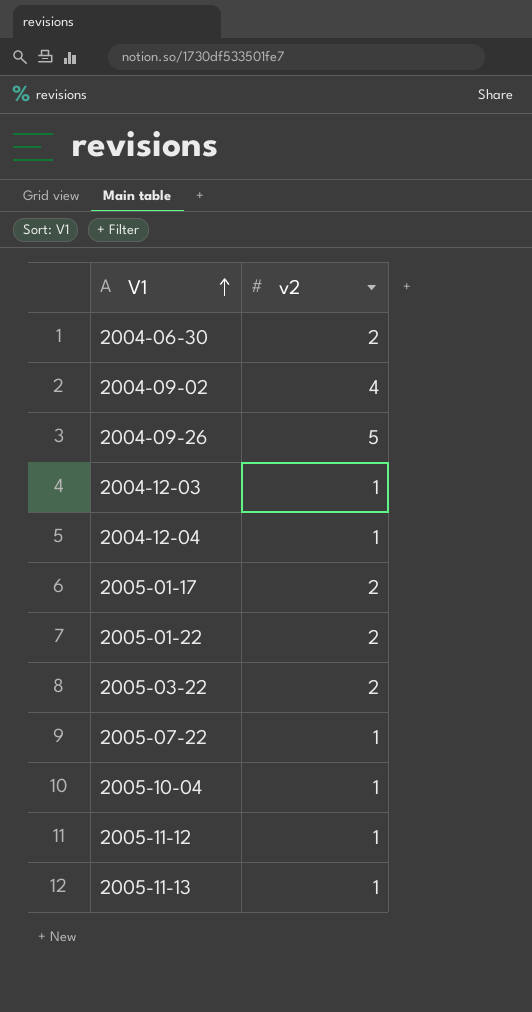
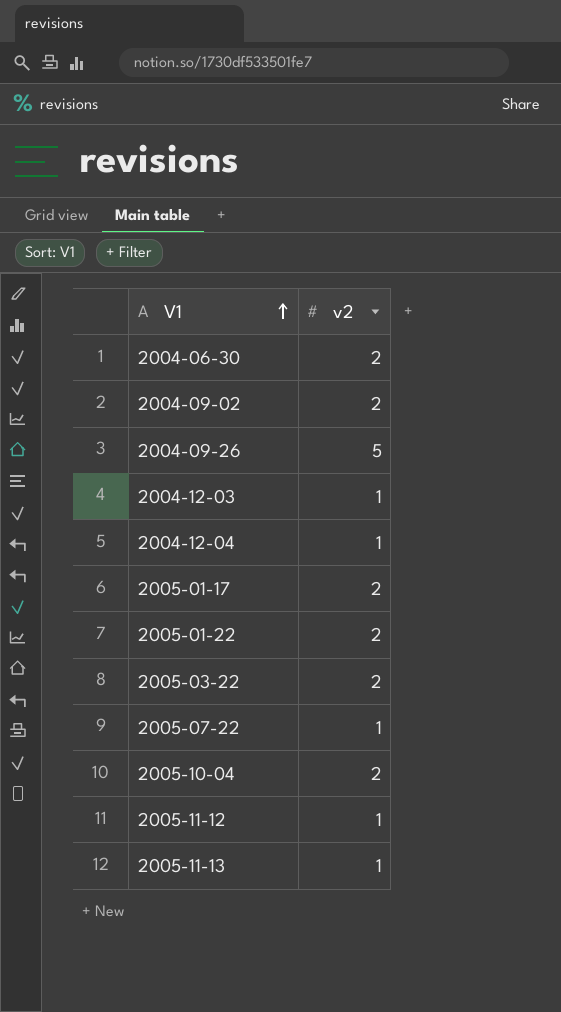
2004-09-02 | v2: 4 -> 2
2005-10-04 | v2: 1 -> 2

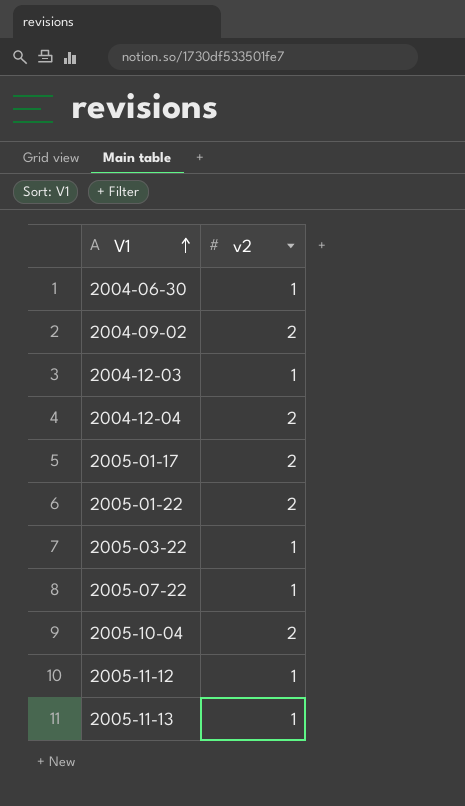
row 2004-09-26: 5 -> none
2004-06-30 | v2: 2 -> 1
2004-12-04 | v2: 1 -> 2
2005-03-22 | v2: 2 -> 1

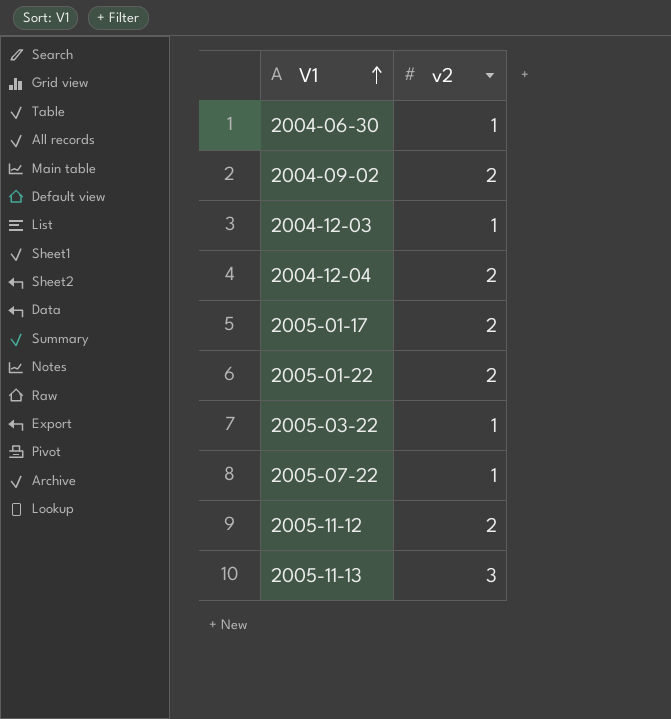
row 2005-10-04: 2 -> none
2005-11-12 | v2: 1 -> 2
2005-11-13 | v2: 1 -> 3

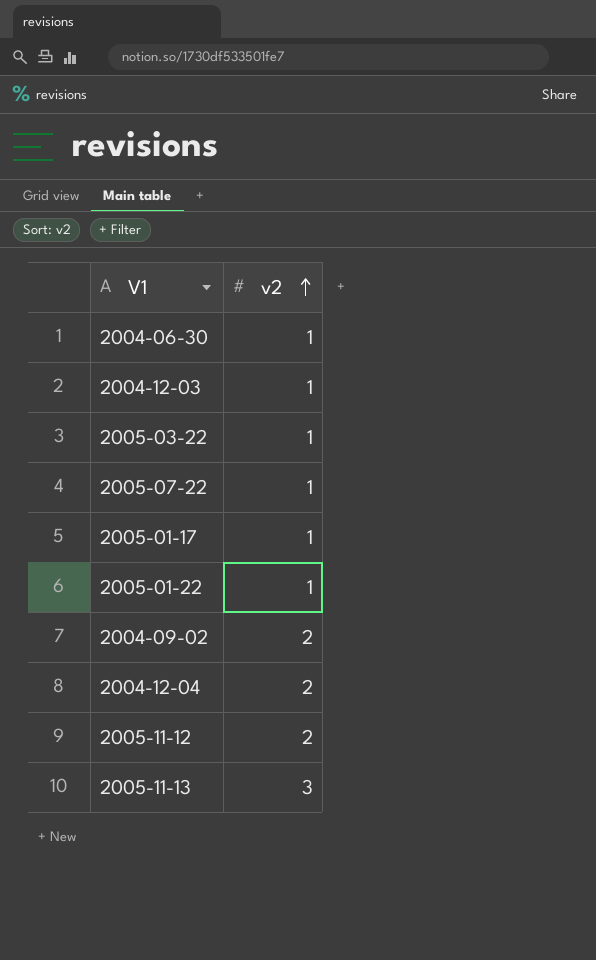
row order: V1 ascending -> v2 ascending
2005-01-17 | v2: 2 -> 1
2005-01-22 | v2: 2 -> 1

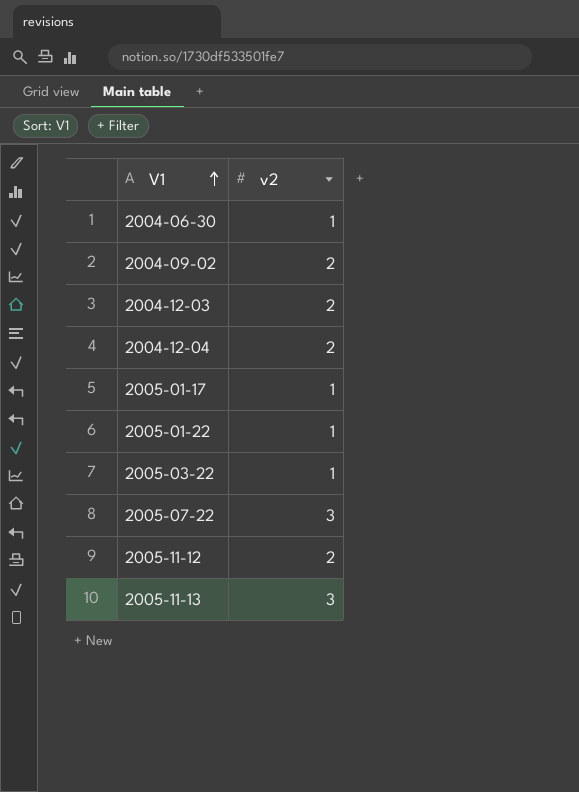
row order: v2 ascending -> V1 ascending
2004-12-03 | v2: 1 -> 2
2005-07-22 | v2: 1 -> 3

